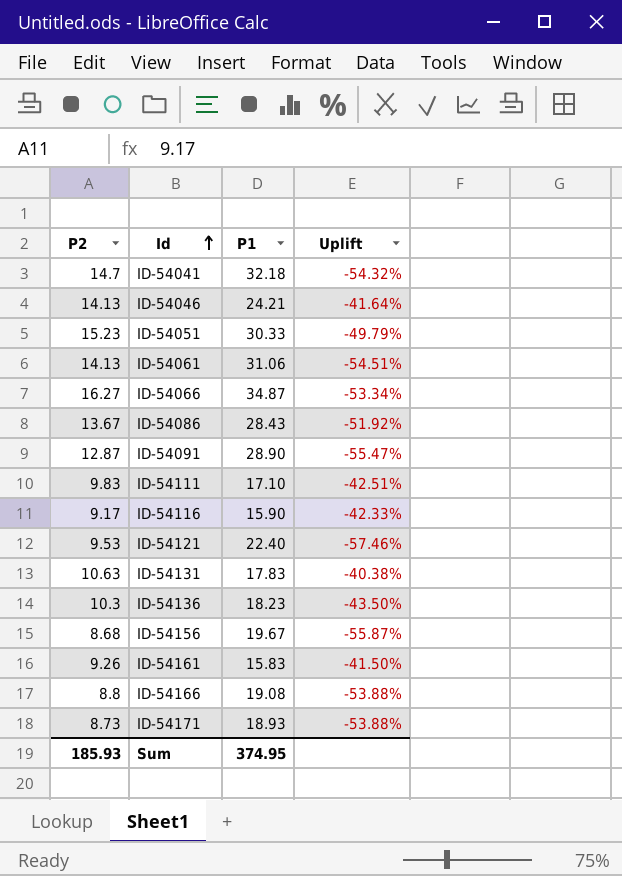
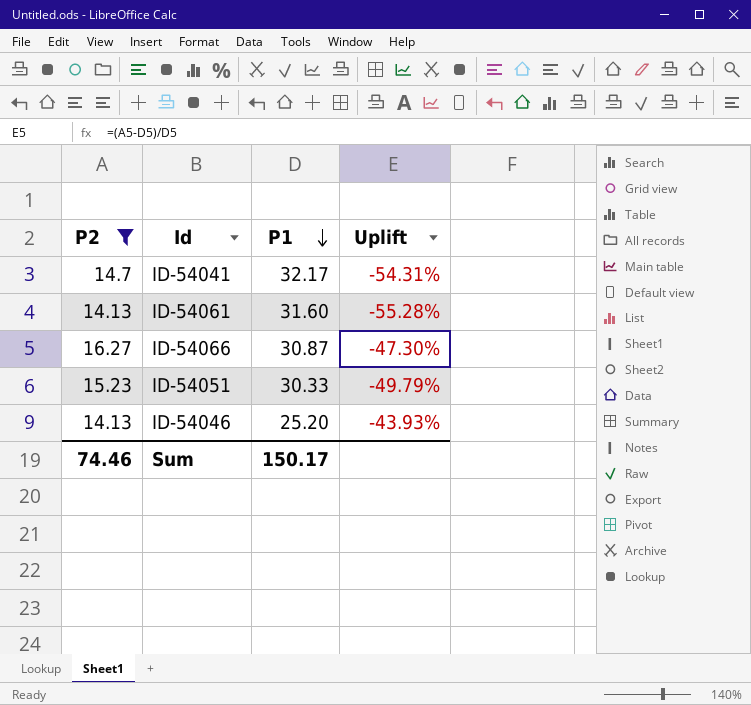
filter: none -> P2 >= 14.13
row order: Id ascending -> P1 descending
ID-54041 | P1: 32.18 -> 32.17
ID-54041 | Uplift: -54.32% -> -54.31%
ID-54061 | P1: 31.06 -> 31.60
ID-54061 | Uplift: -54.51% -> -55.28%
ID-54066 | P1: 34.87 -> 30.87
ID-54066 | Uplift: -53.34% -> -47.30%
ID-54046 | P1: 24.21 -> 25.20
ID-54046 | Uplift: -41.64% -> -43.93%
Sum | P2: 185.93 -> 74.46
Sum | P1: 374.95 -> 150.17

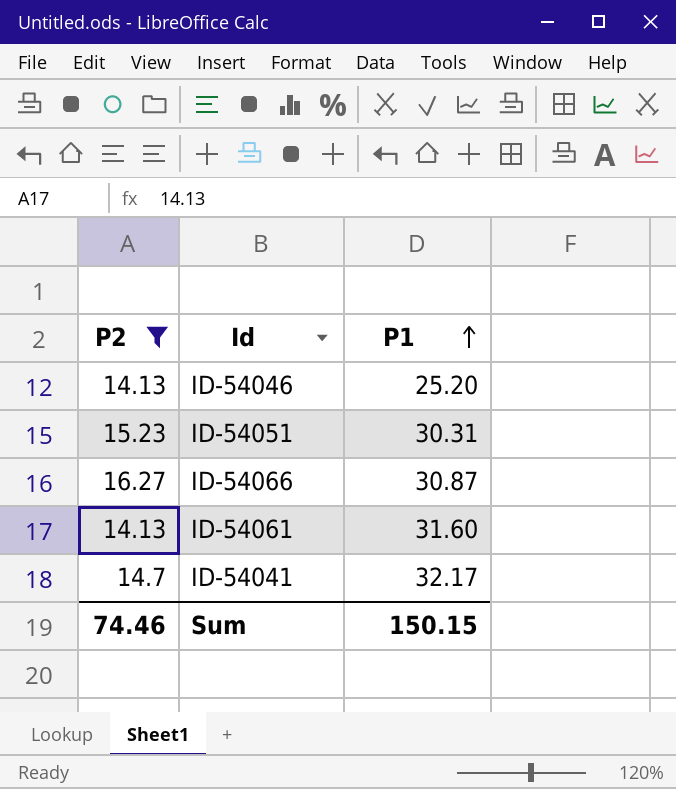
row order: P1 descending -> P1 ascending
column Uplift | formula: ([P2] - [P1]) / [P1] -> none
ID-54051 | P1: 30.33 -> 30.31
Sum | P1: 150.17 -> 150.15

